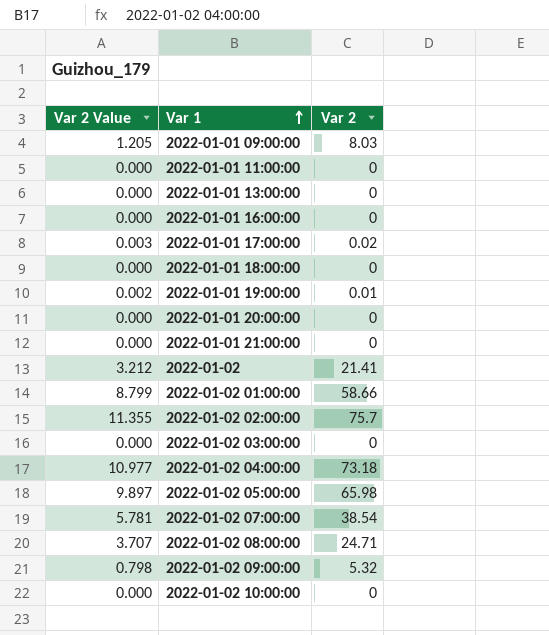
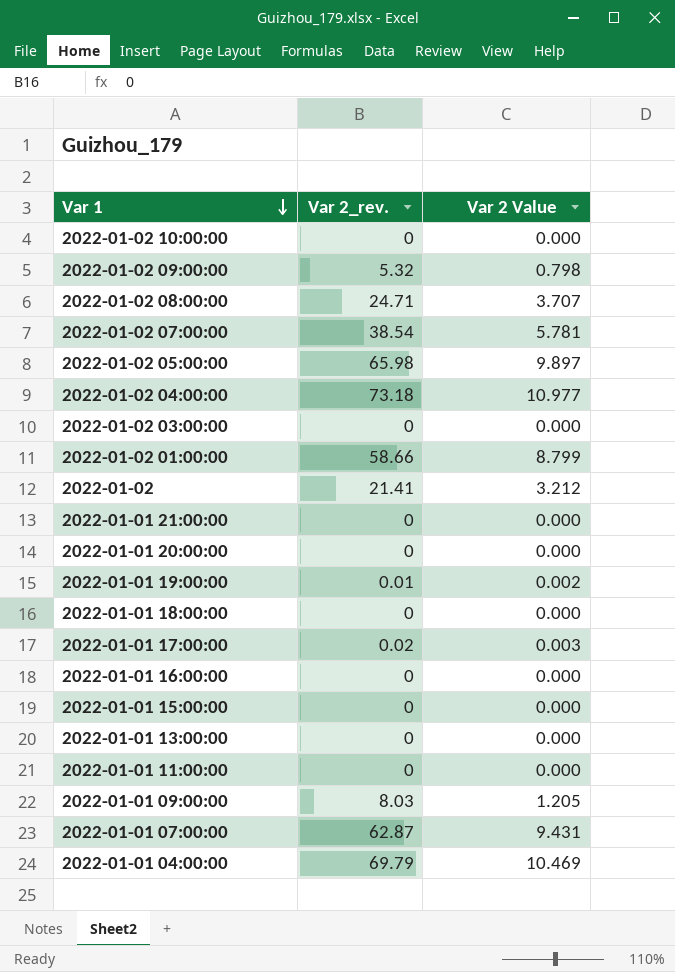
row order: Var 1 ascending -> Var 1 descending
column name: Var 2 -> Var 2_rev.
column Var 2 Value | position: 1 -> 3
row 2022-01-02 02:00:00: 11.355 | 75.7 -> none
row 2022-01-01 15:00:00: none -> 0 | 0.000
row 2022-01-01 07:00:00: none -> 62.87 | 9.431
row 2022-01-01 04:00:00: none -> 69.79 | 10.469

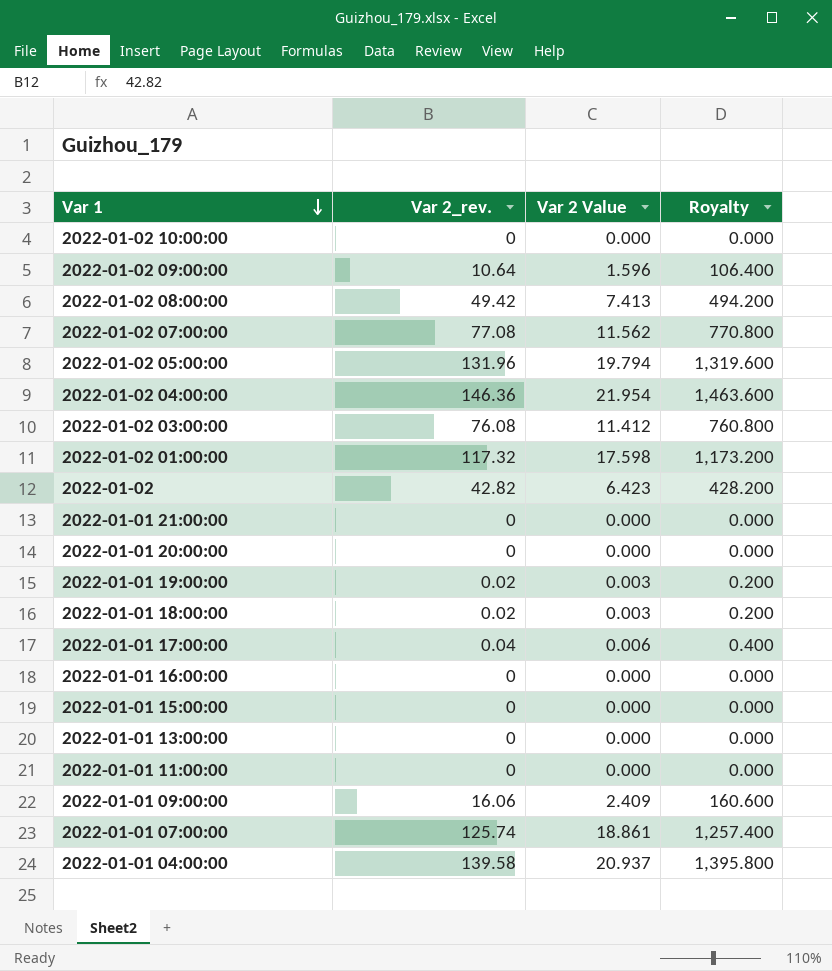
column Royalty | formula: none -> [Var 2_rev.] * 10
2022-01-02 09:00:00 | Var 2_rev.: 5.32 -> 10.64
2022-01-02 09:00:00 | Var 2 Value: 0.798 -> 1.596
2022-01-02 08:00:00 | Var 2_rev.: 24.71 -> 49.42
2022-01-02 08:00:00 | Var 2 Value: 3.707 -> 7.413
2022-01-02 07:00:00 | Var 2_rev.: 38.54 -> 77.08
2022-01-02 07:00:00 | Var 2 Value: 5.781 -> 11.562
2022-01-02 05:00:00 | Var 2_rev.: 65.98 -> 131.96
2022-01-02 05:00:00 | Var 2 Value: 9.897 -> 19.794
2022-01-02 04:00:00 | Var 2_rev.: 73.18 -> 146.36
2022-01-02 04:00:00 | Var 2 Value: 10.977 -> 21.954
2022-01-02 03:00:00 | Var 2_rev.: 0 -> 76.08
2022-01-02 03:00:00 | Var 2 Value: 0.000 -> 11.412
2022-01-02 01:00:00 | Var 2_rev.: 58.66 -> 117.32
2022-01-02 01:00:00 | Var 2 Value: 8.799 -> 17.598
2022-01-02 | Var 2_rev.: 21.41 -> 42.82
2022-01-02 | Var 2 Value: 3.212 -> 6.423
2022-01-01 19:00:00 | Var 2_rev.: 0.01 -> 0.02
2022-01-01 19:00:00 | Var 2 Value: 0.002 -> 0.003
2022-01-01 18:00:00 | Var 2_rev.: 0 -> 0.02
2022-01-01 18:00:00 | Var 2 Value: 0.000 -> 0.003
2022-01-01 17:00:00 | Var 2_rev.: 0.02 -> 0.04
2022-01-01 17:00:00 | Var 2 Value: 0.003 -> 0.006
2022-01-01 09:00:00 | Var 2_rev.: 8.03 -> 16.06
2022-01-01 09:00:00 | Var 2 Value: 1.205 -> 2.409
2022-01-01 07:00:00 | Var 2_rev.: 62.87 -> 125.74
2022-01-01 07:00:00 | Var 2 Value: 9.431 -> 18.861
2022-01-01 04:00:00 | Var 2_rev.: 69.79 -> 139.58
2022-01-01 04:00:00 | Var 2 Value: 10.469 -> 20.937

